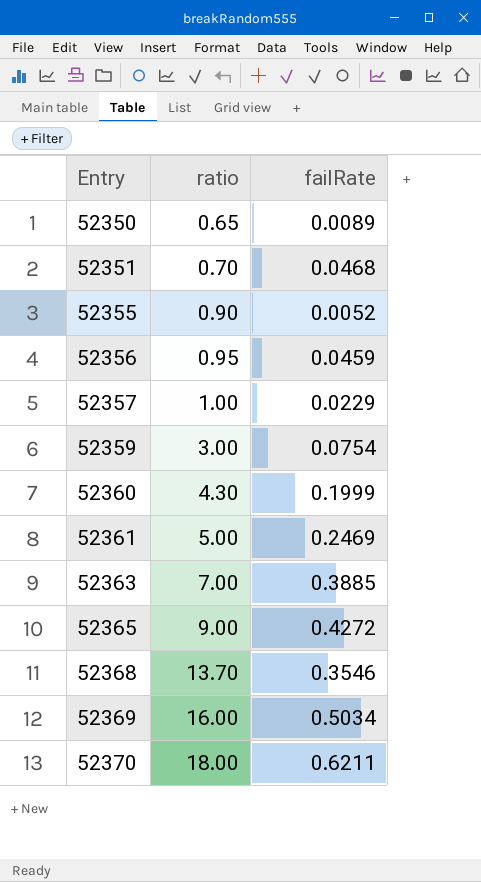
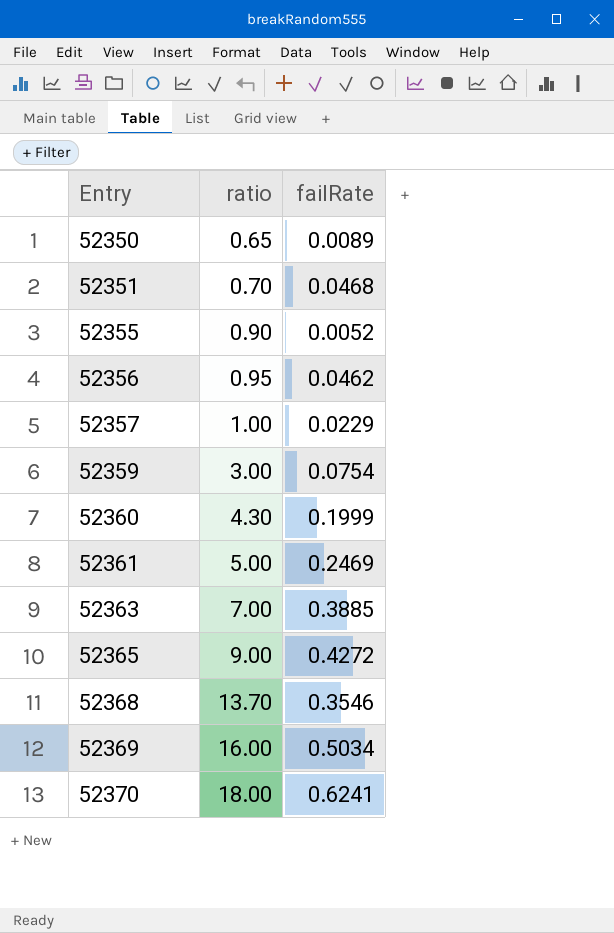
52356 | failRate: 0.0459 -> 0.0462
52370 | failRate: 0.6211 -> 0.6241

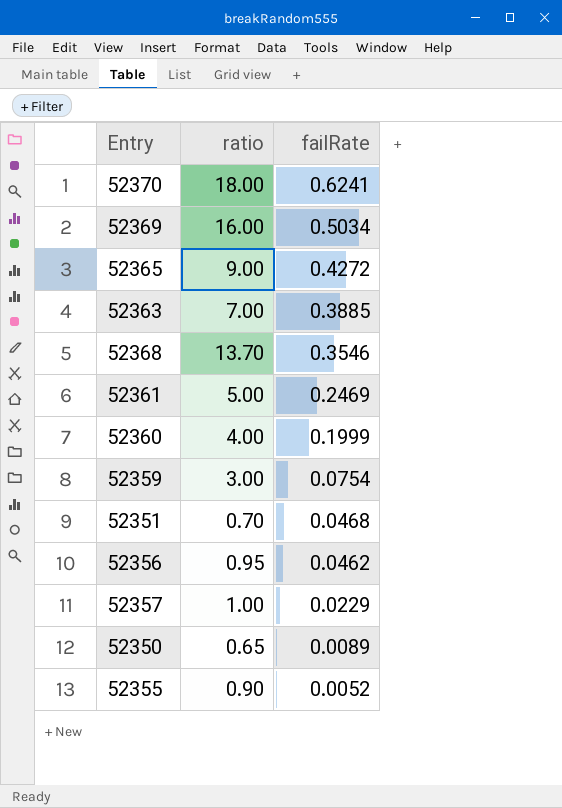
row order: Entry ascending -> failRate descending
52360 | ratio: 4.30 -> 4.00

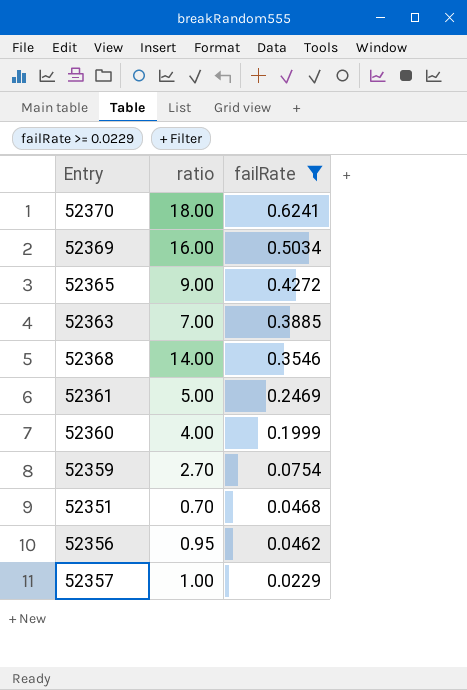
filter: none -> failRate >= 0.0229
52368 | ratio: 13.70 -> 14.00
52359 | ratio: 3.00 -> 2.70

